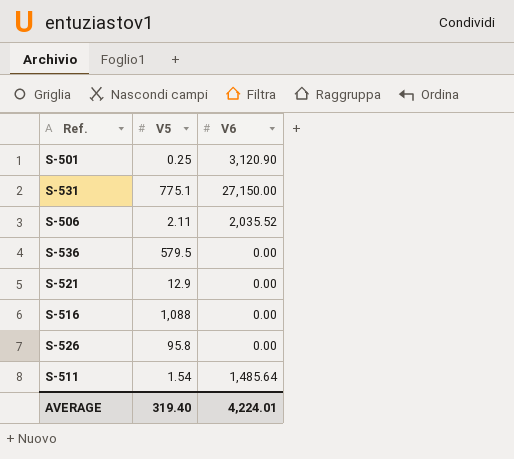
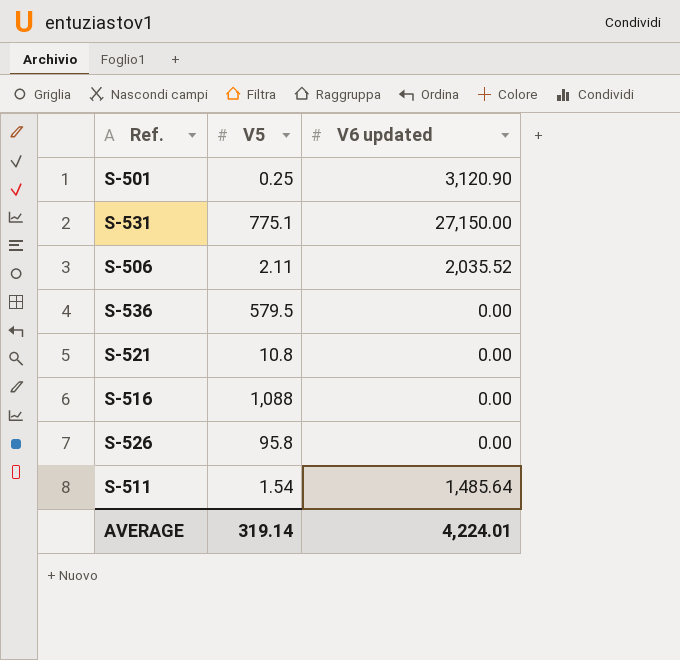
column name: V6 -> V6 updated
S-521 | V5: 12.9 -> 10.8
AVERAGE | V5: 319.40 -> 319.14

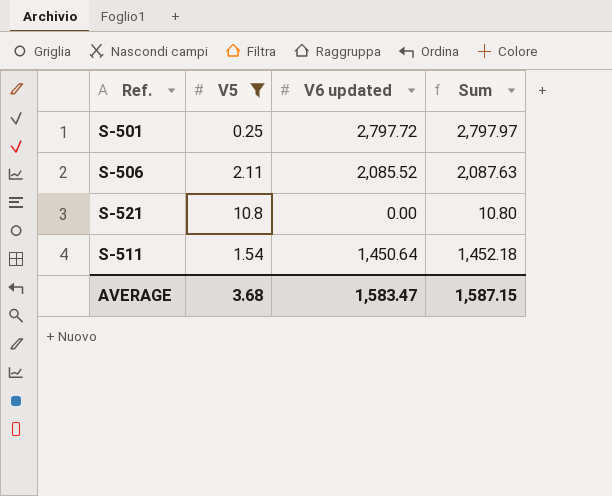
filter: none -> V5 <= 10.8
column Sum | formula: none -> [V5] + [V6 updated]
S-501 | V6 updated: 3,120.90 -> 2,797.72
S-506 | V6 updated: 2,035.52 -> 2,085.52
S-511 | V6 updated: 1,485.64 -> 1,450.64
AVERAGE | V5: 319.14 -> 3.68
AVERAGE | V6 updated: 4,224.01 -> 1,583.47

